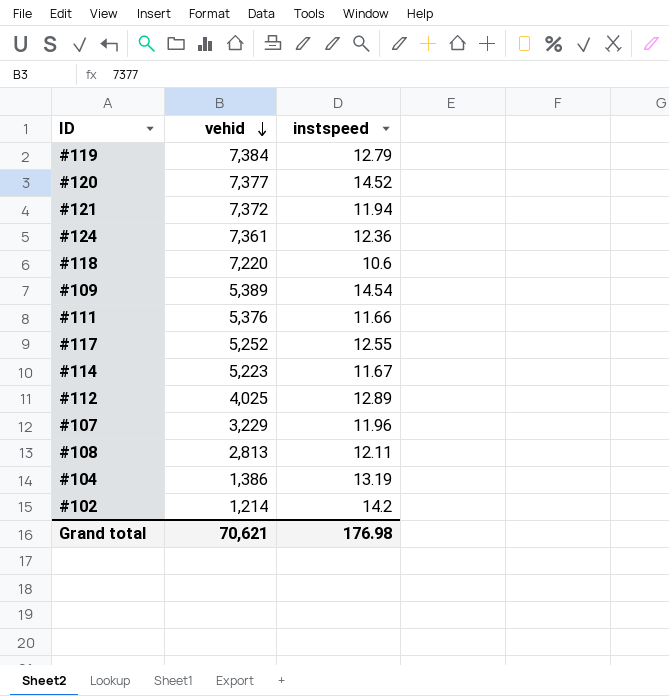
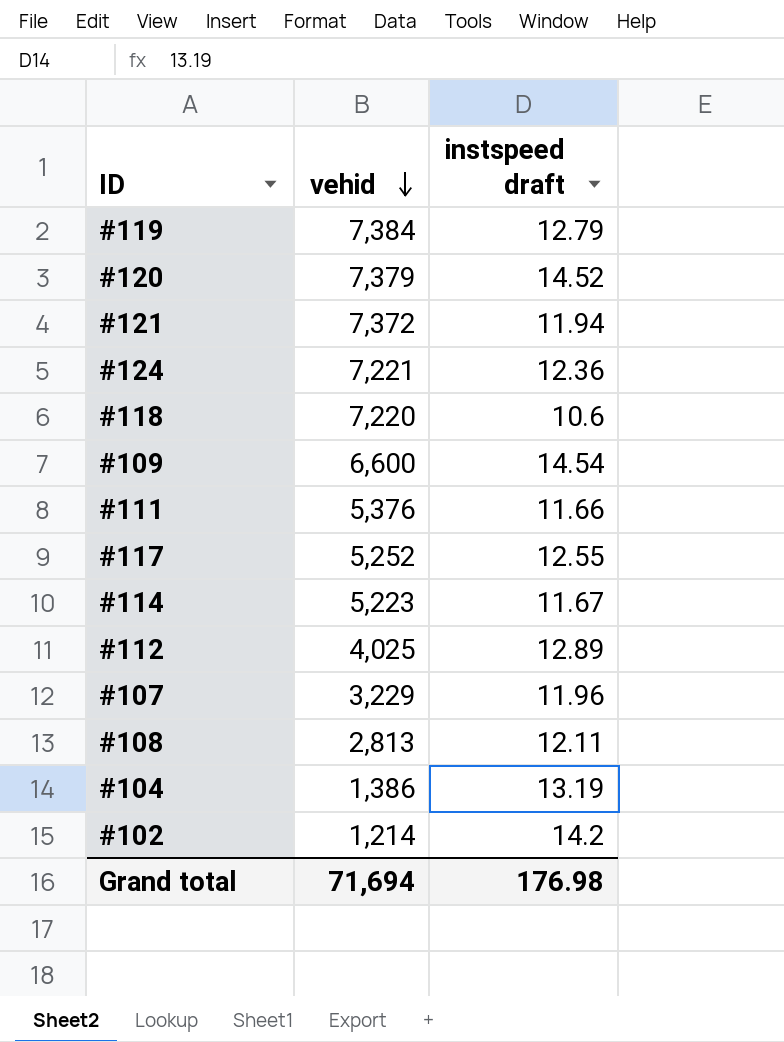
column name: instspeed -> instspeed draft
#120 | vehid: 7,377 -> 7,379
#124 | vehid: 7,361 -> 7,221
#109 | vehid: 5,389 -> 6,600
Grand total | vehid: 70,621 -> 71,694

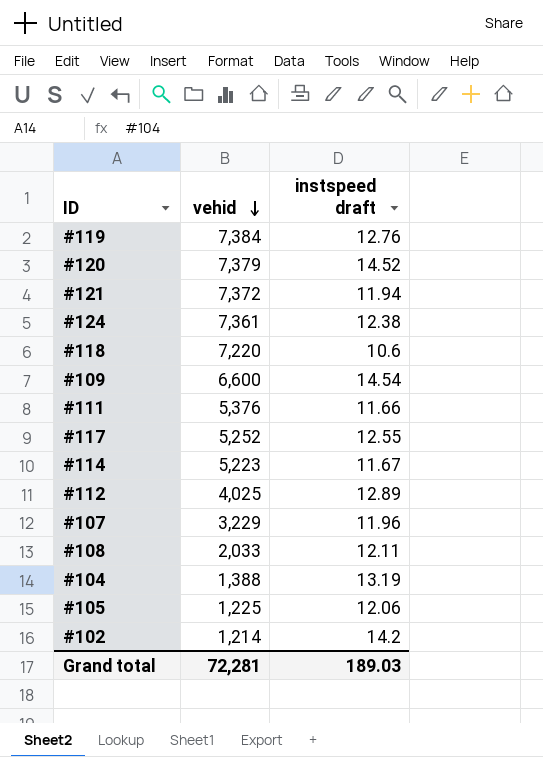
#119 | instspeed draft: 12.79 -> 12.76
#124 | vehid: 7,221 -> 7,361
#124 | instspeed draft: 12.36 -> 12.38
#108 | vehid: 2,813 -> 2,033
#104 | vehid: 1,386 -> 1,388
row #105: none -> 1,225 | 12.06
Grand total | vehid: 71,694 -> 72,281
Grand total | instspeed draft: 176.98 -> 189.03

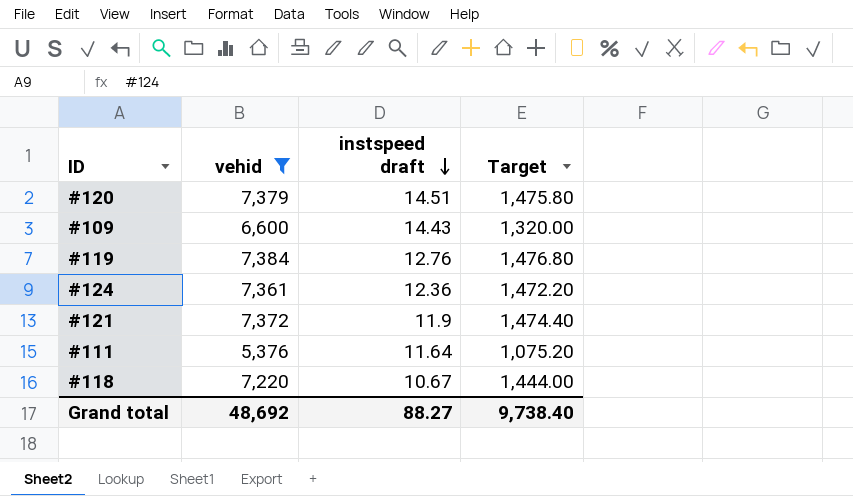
filter: none -> vehid >= 5,376
row order: vehid descending -> instspeed draft descending
column Target | formula: none -> [vehid] * 0.2
#120 | instspeed draft: 14.52 -> 14.51
#109 | instspeed draft: 14.54 -> 14.43
#124 | instspeed draft: 12.38 -> 12.36
#121 | instspeed draft: 11.94 -> 11.9
#111 | instspeed draft: 11.66 -> 11.64
#118 | instspeed draft: 10.6 -> 10.67
Grand total | vehid: 72,281 -> 48,692
Grand total | instspeed draft: 189.03 -> 88.27

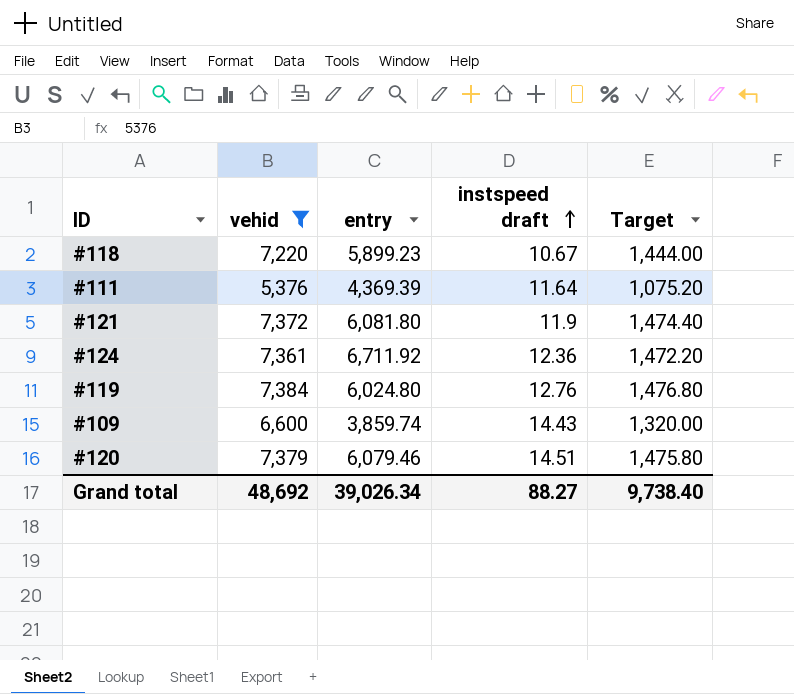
row order: instspeed draft descending -> instspeed draft ascending
column entry | position: none -> 3

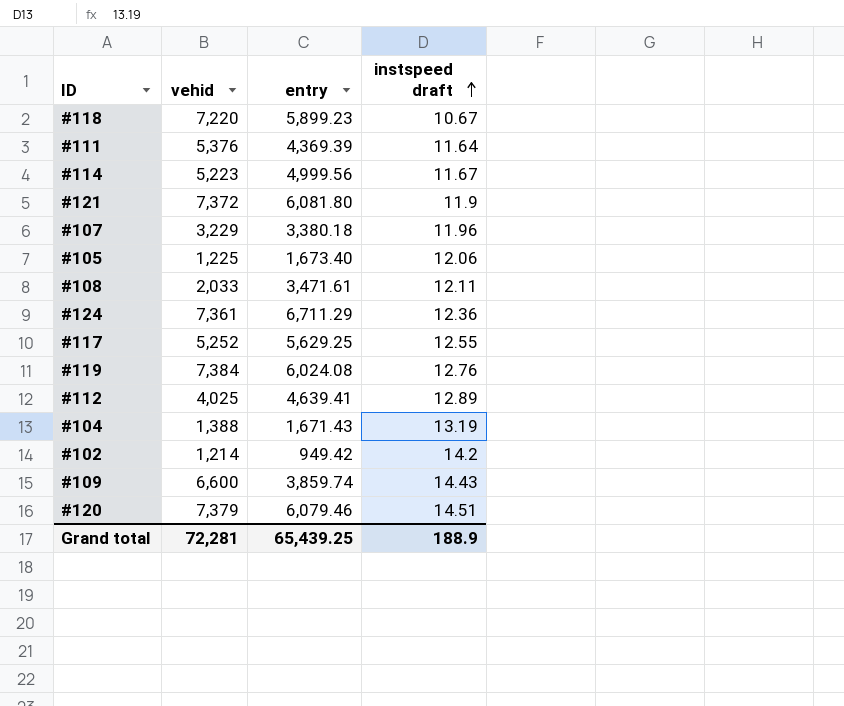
filter: vehid >= 5,376 -> none
column Target | formula: [vehid] * 0.2 -> none
#124 | entry: 6,711.92 -> 6,711.29
#119 | entry: 6,024.80 -> 6,024.08
Grand total | vehid: 48,692 -> 72,281
Grand total | entry: 39,026.34 -> 65,439.25
Grand total | instspeed draft: 88.27 -> 188.9

